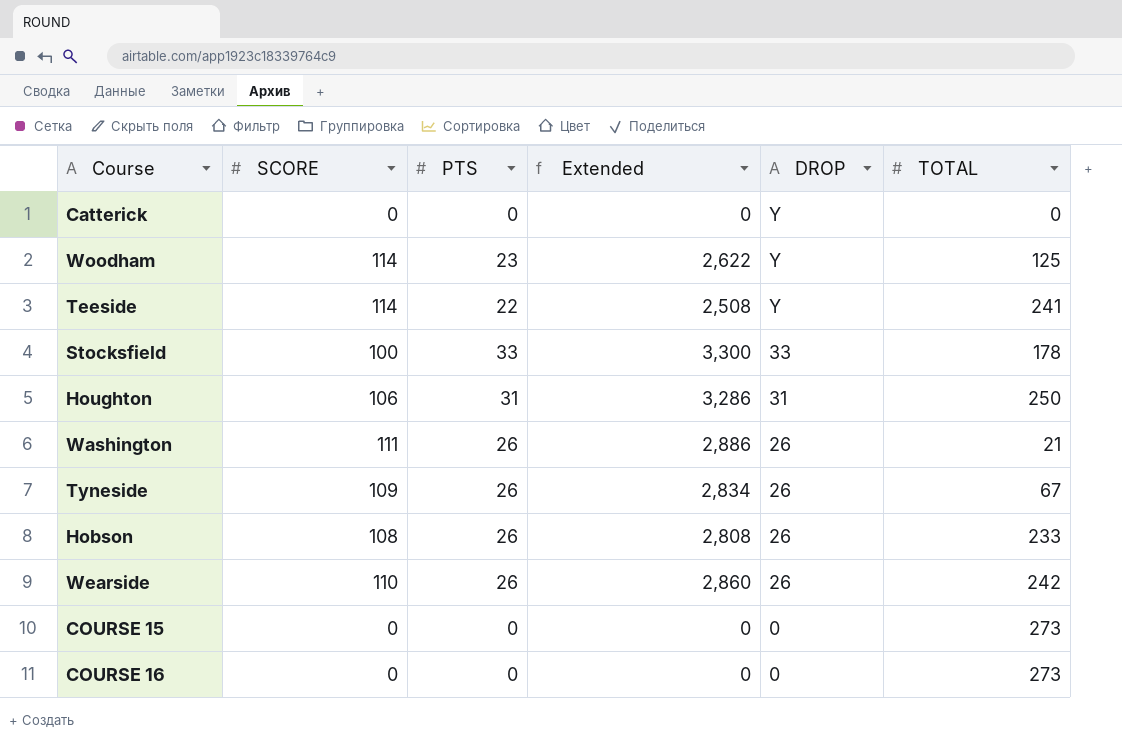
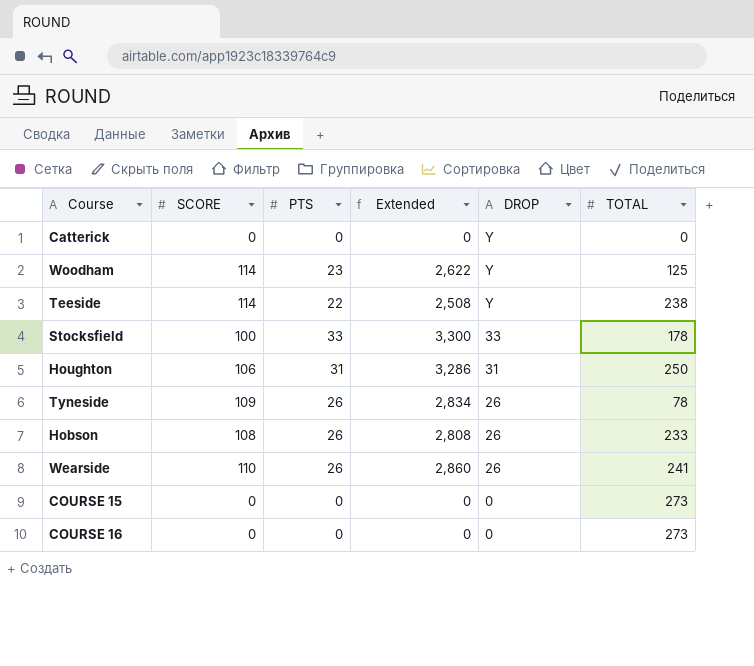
row Washington: 111 | 26 | 2,886 | 26 | 21 -> none
Teeside | TOTAL: 241 -> 238
Tyneside | TOTAL: 67 -> 78
Wearside | TOTAL: 242 -> 241

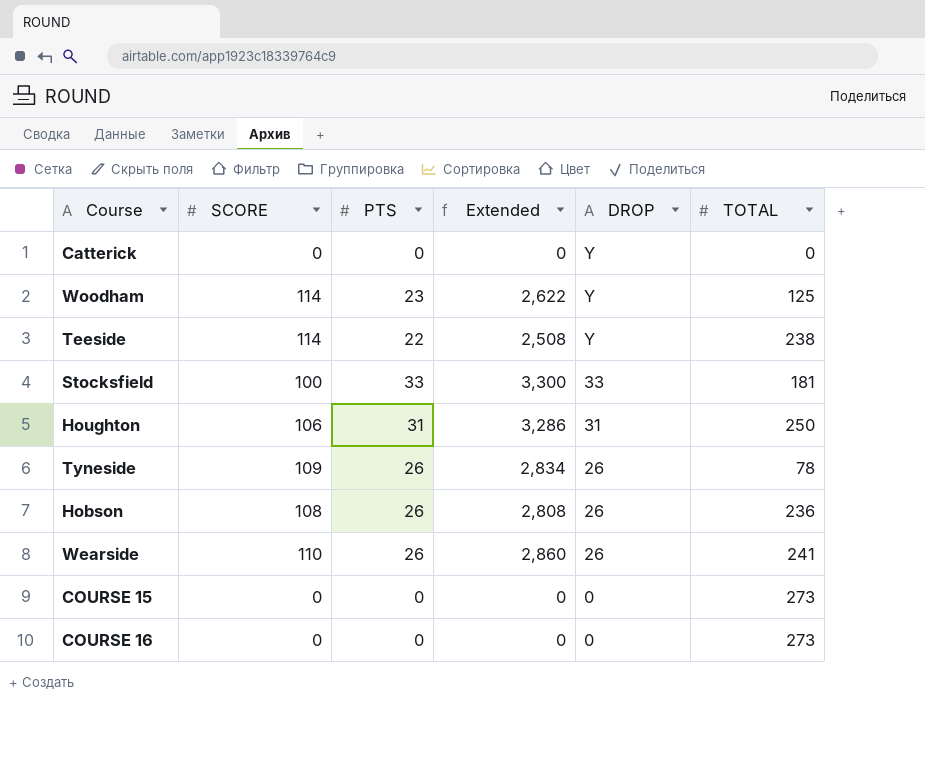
Stocksfield | TOTAL: 178 -> 181
Hobson | TOTAL: 233 -> 236

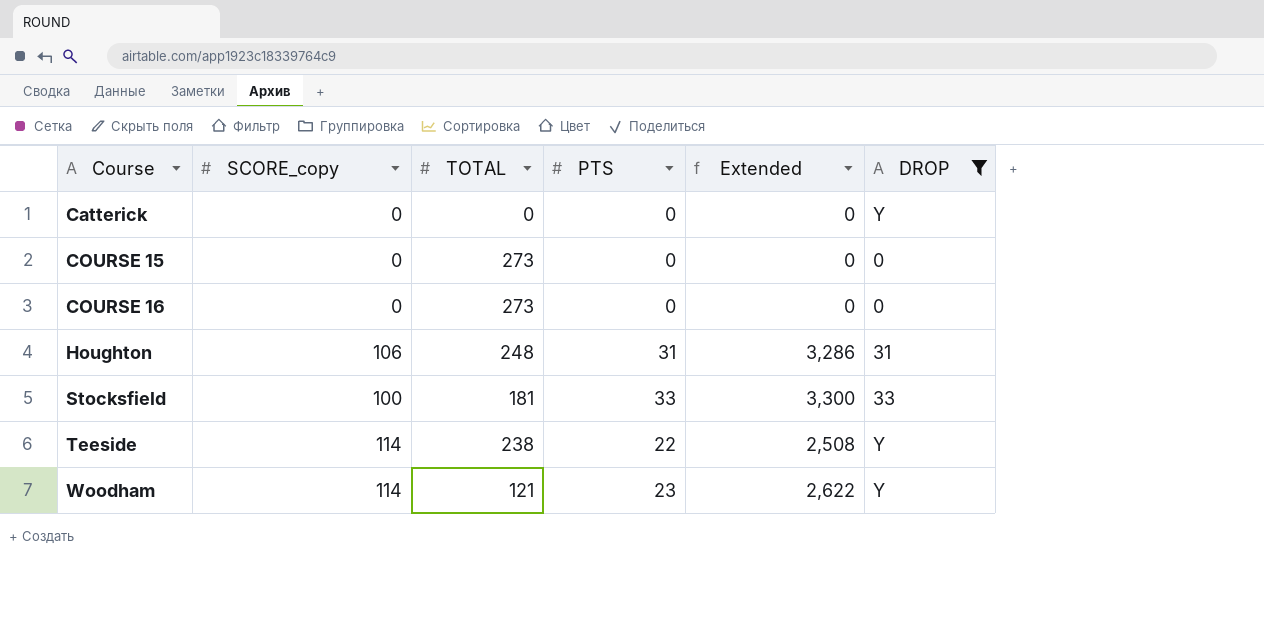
filter: none -> DROP != 26
row order: DROP descending -> Course ascending
column name: SCORE -> SCORE_copy
column TOTAL | position: 6 -> 3
Houghton | TOTAL: 250 -> 248
Woodham | TOTAL: 125 -> 121

